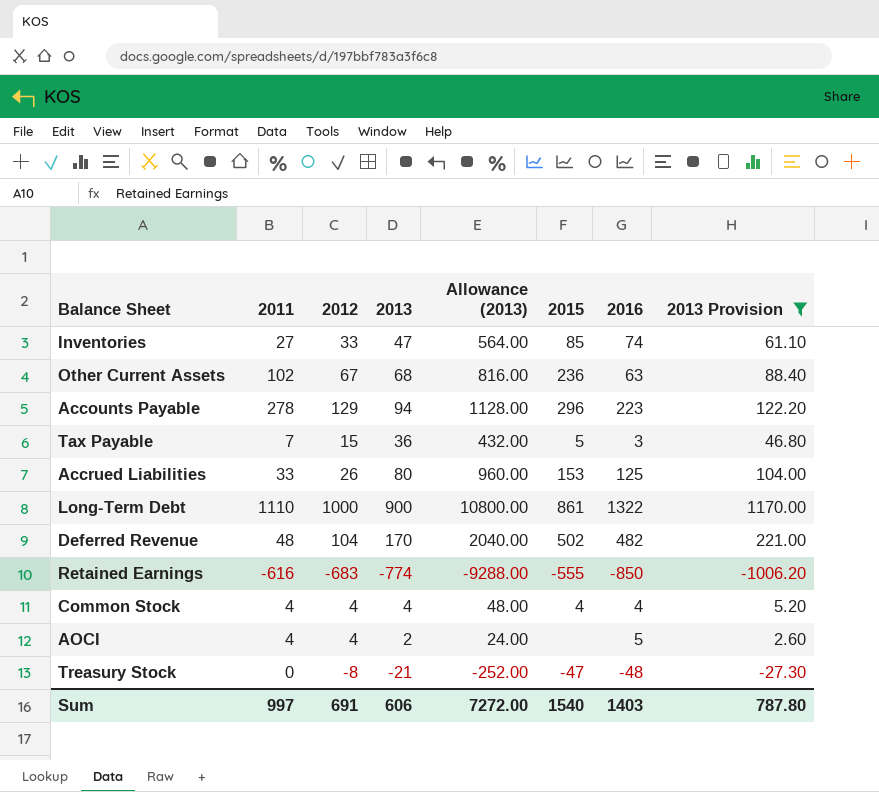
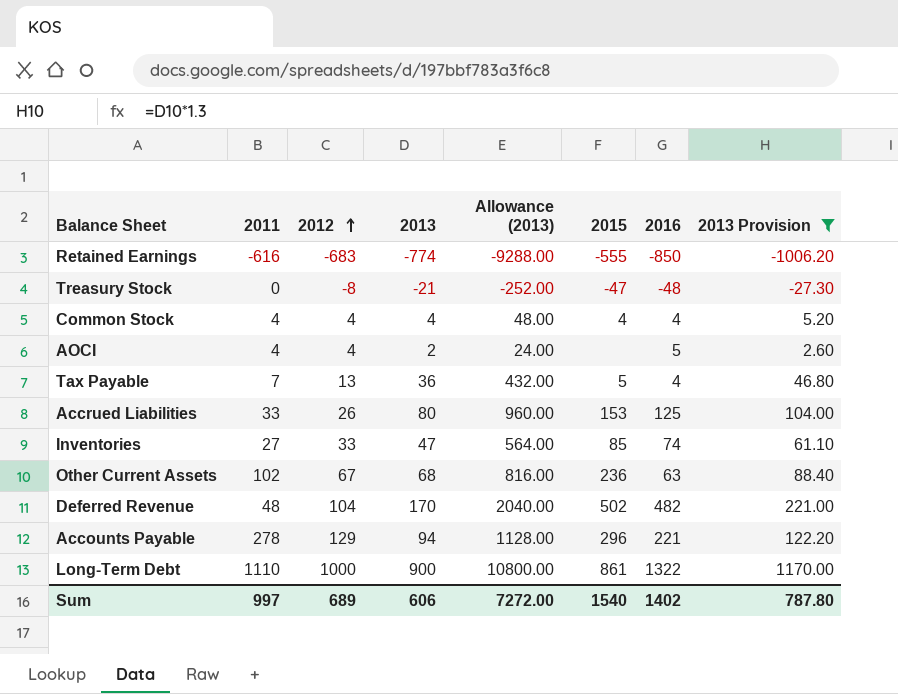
row order: none -> 2012 ascending
Tax Payable | 2012: 15 -> 13
Tax Payable | 2016: 3 -> 4
Accounts Payable | 2016: 223 -> 221
Sum | 2012: 691 -> 689
Sum | 2016: 1403 -> 1402

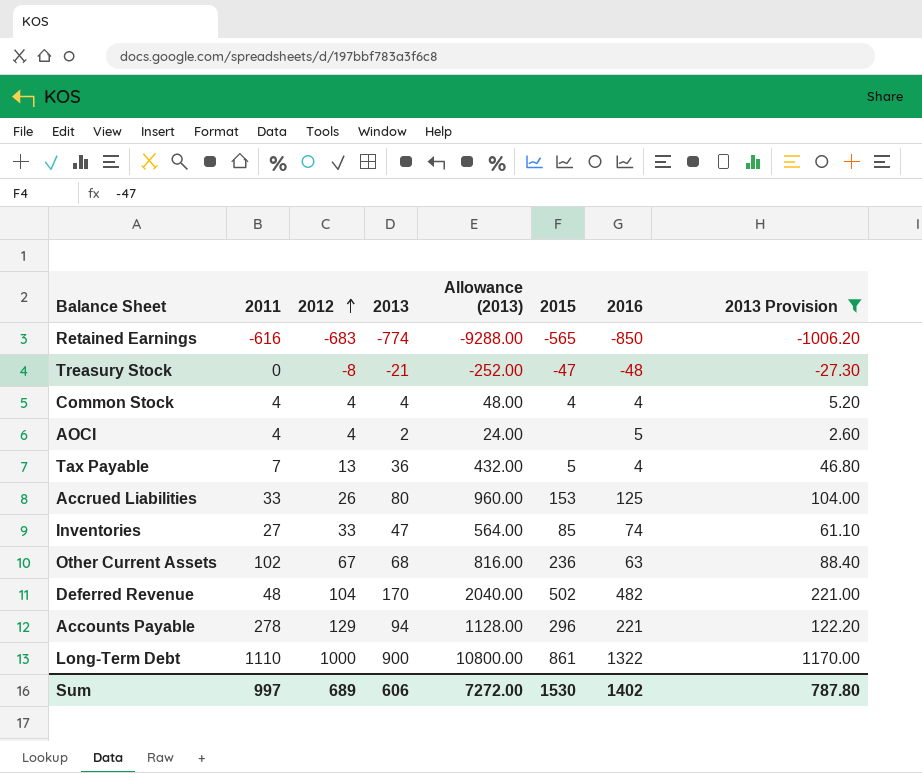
Retained Earnings | 2015: -555 -> -565
Sum | 2015: 1540 -> 1530

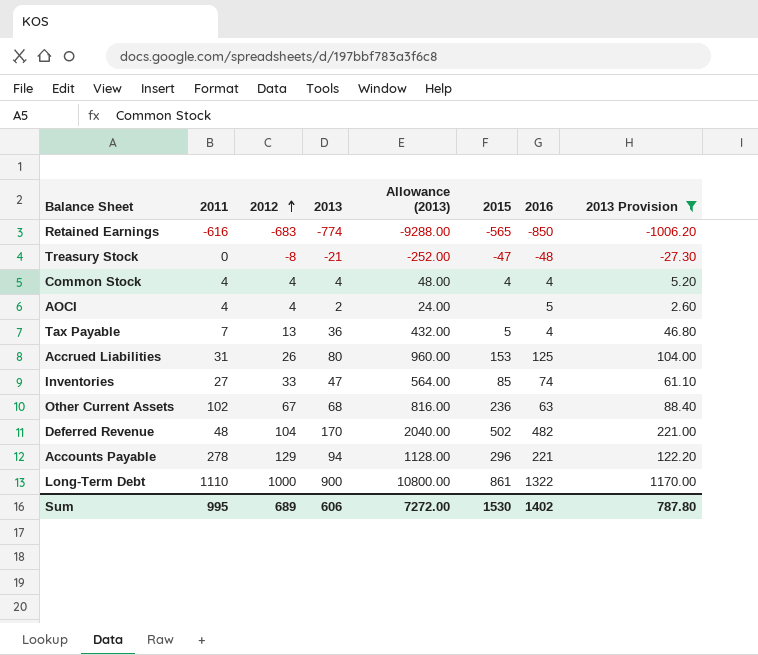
Accrued Liabilities | 2011: 33 -> 31
Sum | 2011: 997 -> 995

